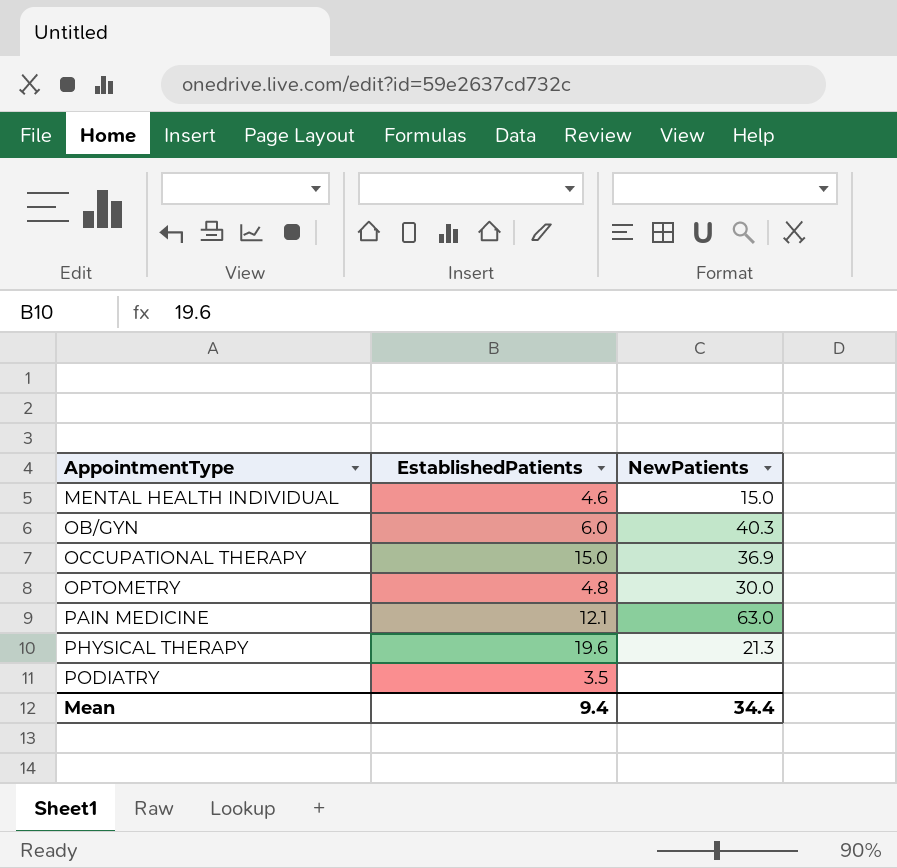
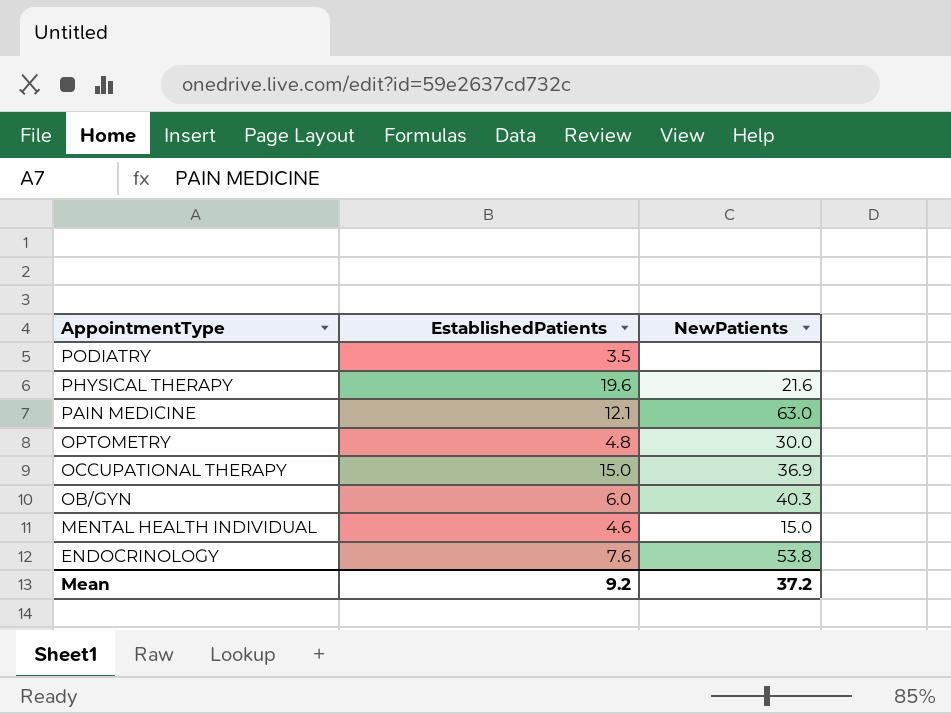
row order: AppointmentType ascending -> AppointmentType descending
PHYSICAL THERAPY | NewPatients: 21.3 -> 21.6
row ENDOCRINOLOGY: none -> 7.6 | 53.8
Mean | EstablishedPatients: 9.4 -> 9.2
Mean | NewPatients: 34.4 -> 37.2

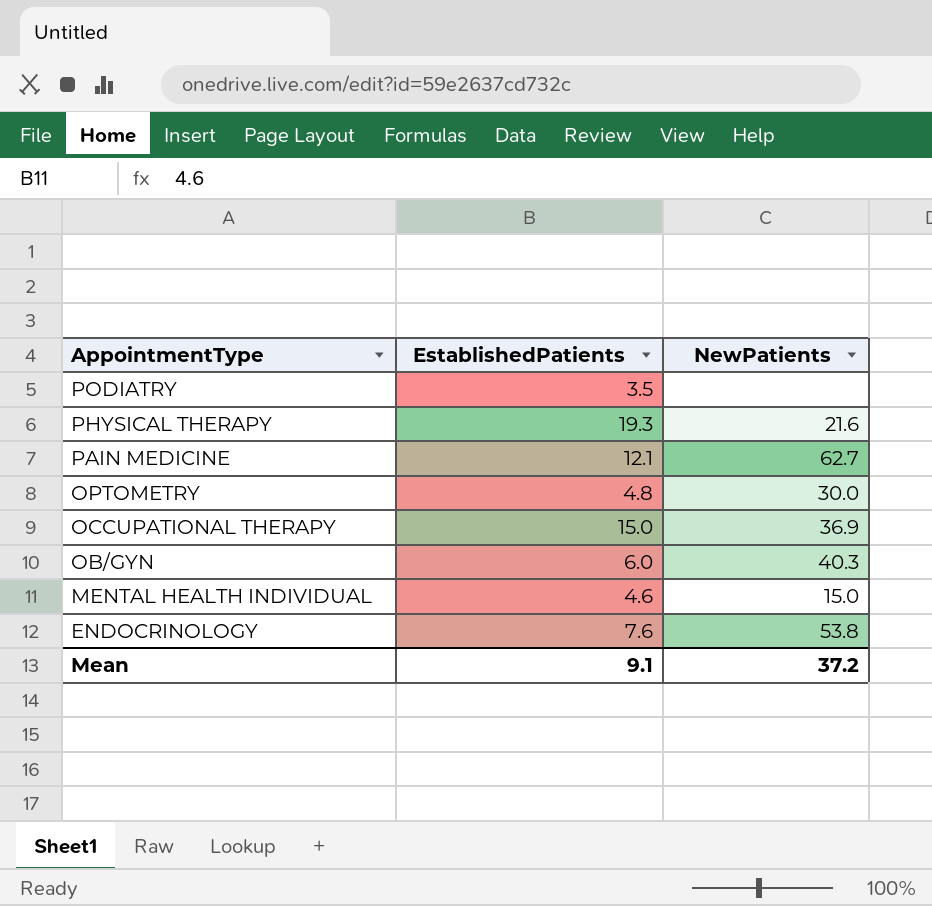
PHYSICAL THERAPY | EstablishedPatients: 19.6 -> 19.3
PAIN MEDICINE | NewPatients: 63.0 -> 62.7
Mean | EstablishedPatients: 9.2 -> 9.1

